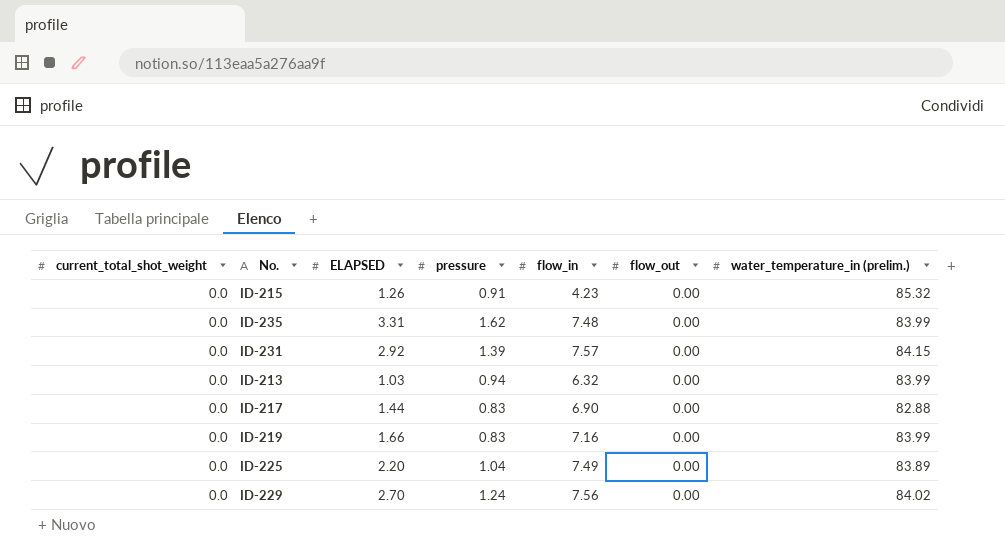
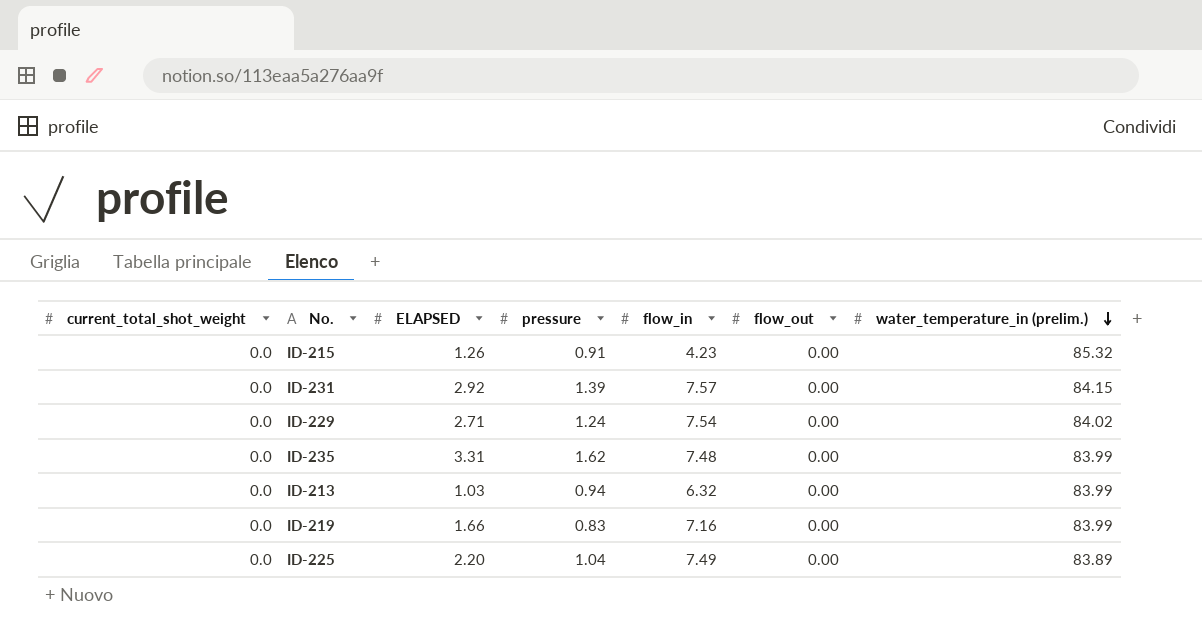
row order: none -> water_temperature_in (prelim.) descending
row ID-217: 0.0 | 1.44 | 0.83 | 6.90 | 0.00 | 82.88 -> none
ID-229 | ELAPSED: 2.70 -> 2.71
ID-229 | flow_in: 7.56 -> 7.54

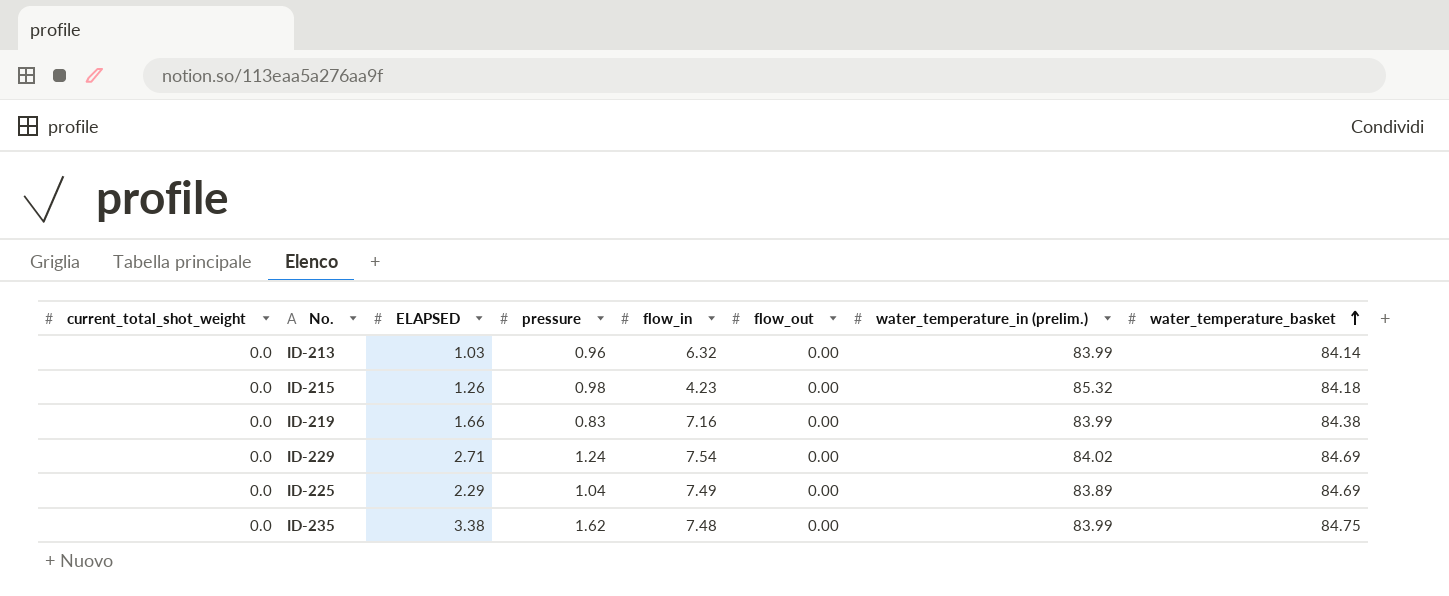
row order: water_temperature_in (prelim.) descending -> water_temperature_basket ascending
column water_temperature_basket | position: none -> 8
row ID-231: 0.0 | 2.92 | 1.39 | 7.57 | 0.00 | 84.15 -> none
ID-213 | pressure: 0.94 -> 0.96
ID-215 | pressure: 0.91 -> 0.98
ID-225 | ELAPSED: 2.20 -> 2.29
ID-235 | ELAPSED: 3.31 -> 3.38

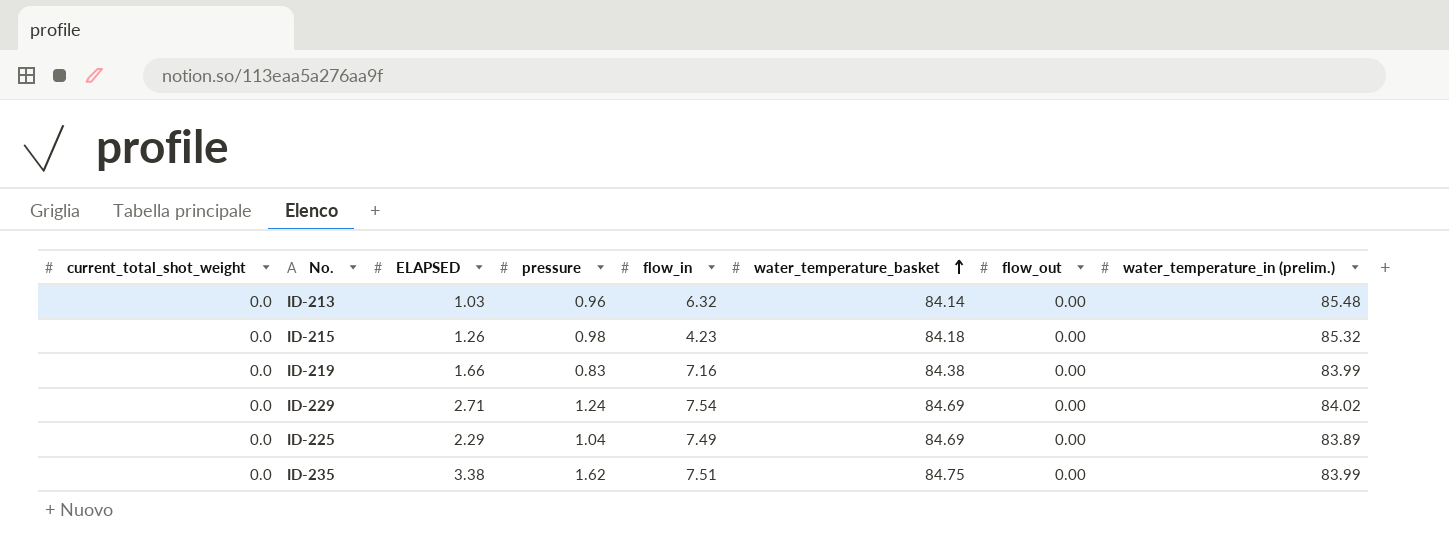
column water_temperature_basket | position: 8 -> 6
ID-213 | water_temperature_in (prelim.): 83.99 -> 85.48
ID-235 | flow_in: 7.48 -> 7.51

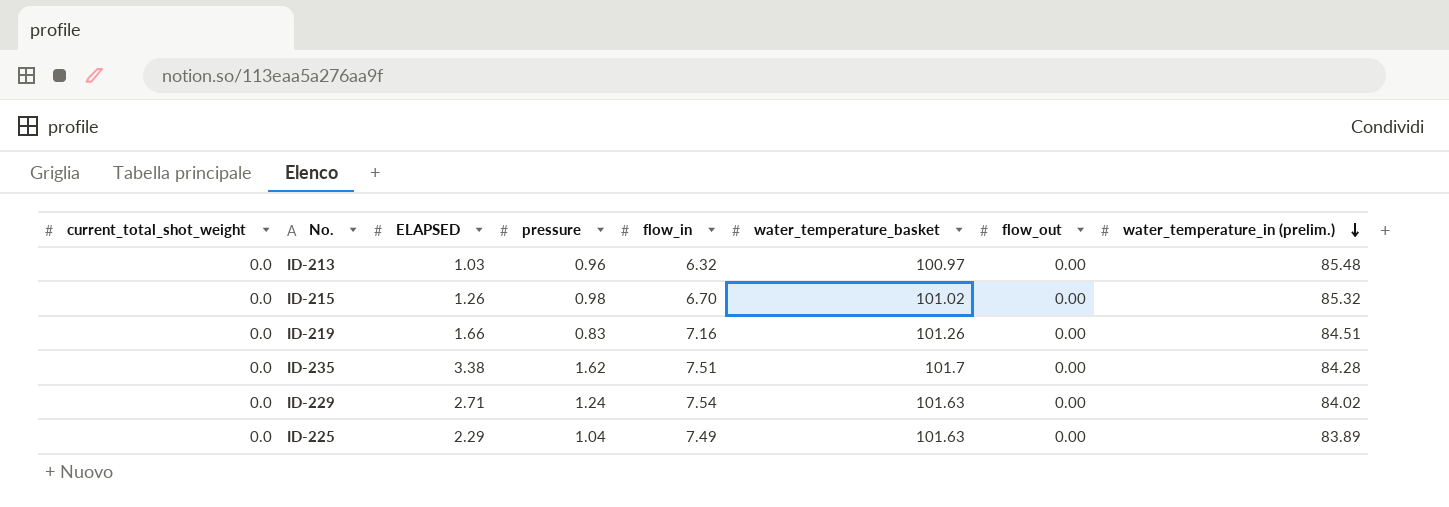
row order: water_temperature_basket ascending -> water_temperature_in (prelim.) descending
ID-213 | water_temperature_basket: 84.14 -> 100.97
ID-215 | flow_in: 4.23 -> 6.70
ID-215 | water_temperature_basket: 84.18 -> 101.02
ID-219 | water_temperature_basket: 84.38 -> 101.26
ID-219 | water_temperature_in (prelim.): 83.99 -> 84.51
ID-235 | water_temperature_basket: 84.75 -> 101.7
ID-235 | water_temperature_in (prelim.): 83.99 -> 84.28
ID-229 | water_temperature_basket: 84.69 -> 101.63
ID-225 | water_temperature_basket: 84.69 -> 101.63

